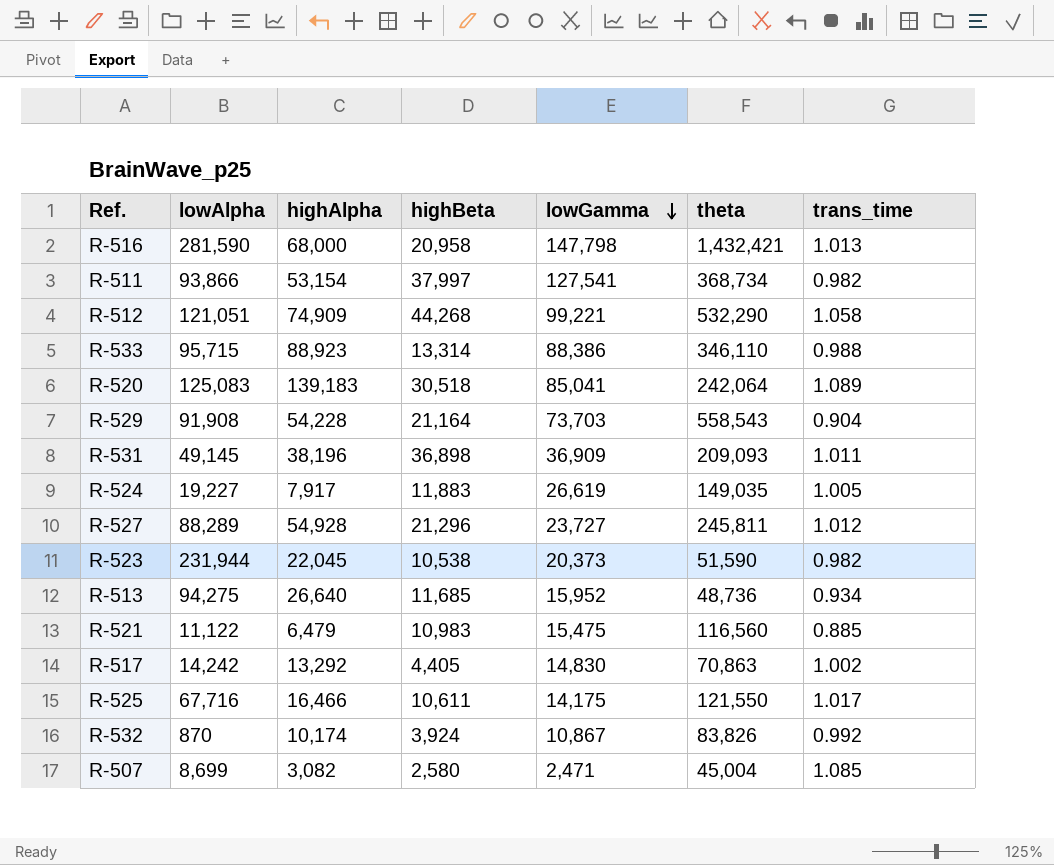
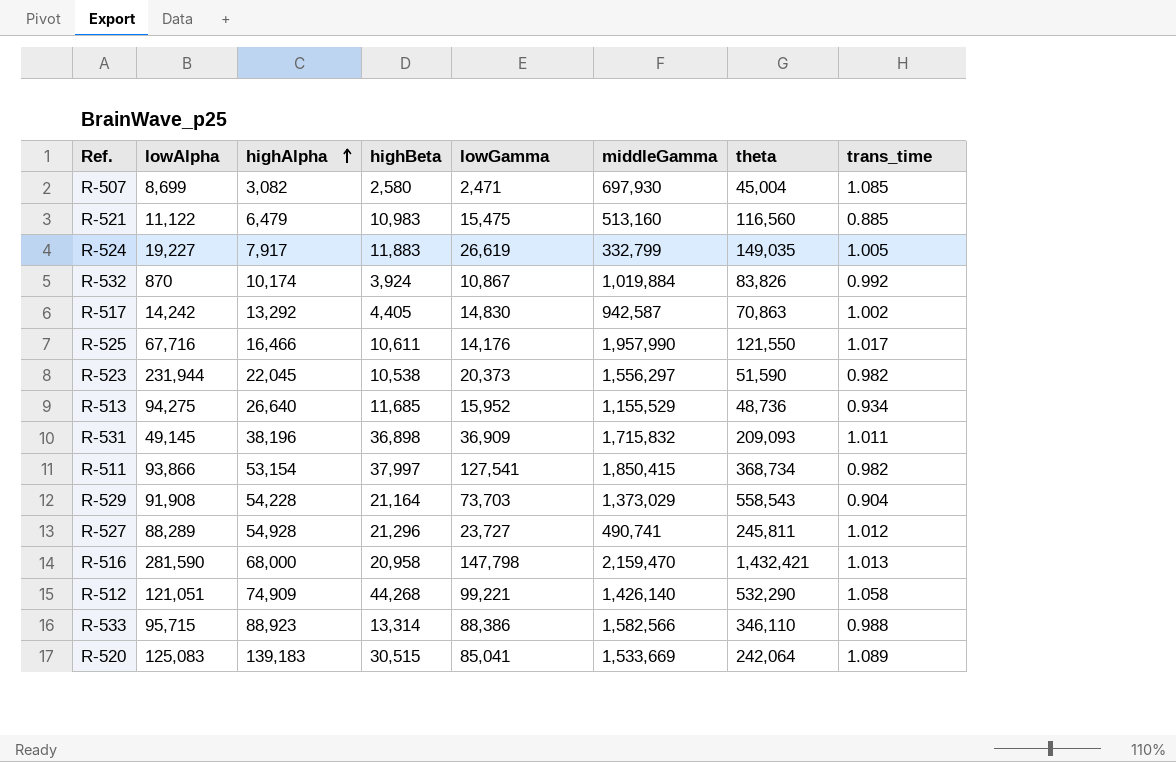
row order: lowGamma descending -> highAlpha ascending
column middleGamma | position: none -> 6
R-525 | lowGamma: 14,175 -> 14,176
R-520 | highBeta: 30,518 -> 30,515

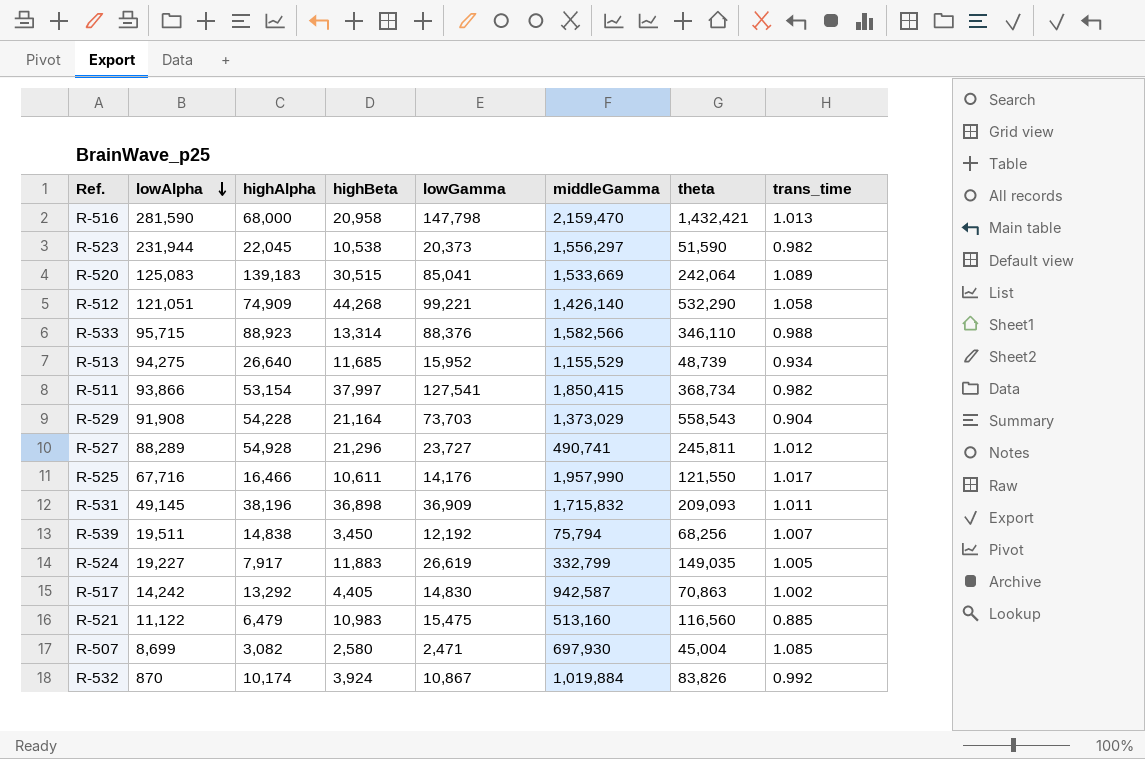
row order: highAlpha ascending -> lowAlpha descending
R-533 | lowGamma: 88,386 -> 88,376
R-513 | theta: 48,736 -> 48,739
row R-539: none -> 19,511 | 14,838 | 3,450 | 12,192 | 75,794 | 68,256 | 1.007

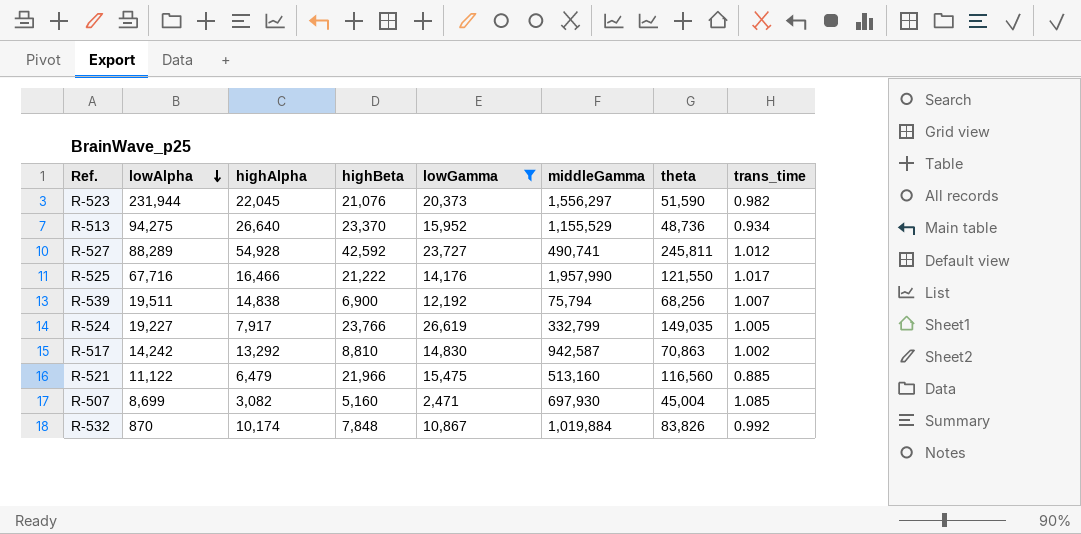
filter: none -> lowGamma <= 26,619
R-523 | highBeta: 10,538 -> 21,076
R-513 | highBeta: 11,685 -> 23,370
R-513 | theta: 48,739 -> 48,736
R-527 | highBeta: 21,296 -> 42,592
R-525 | highBeta: 10,611 -> 21,222
R-539 | highBeta: 3,450 -> 6,900
R-524 | highBeta: 11,883 -> 23,766
R-517 | highBeta: 4,405 -> 8,810
R-521 | highBeta: 10,983 -> 21,966
R-507 | highBeta: 2,580 -> 5,160
R-532 | highBeta: 3,924 -> 7,848

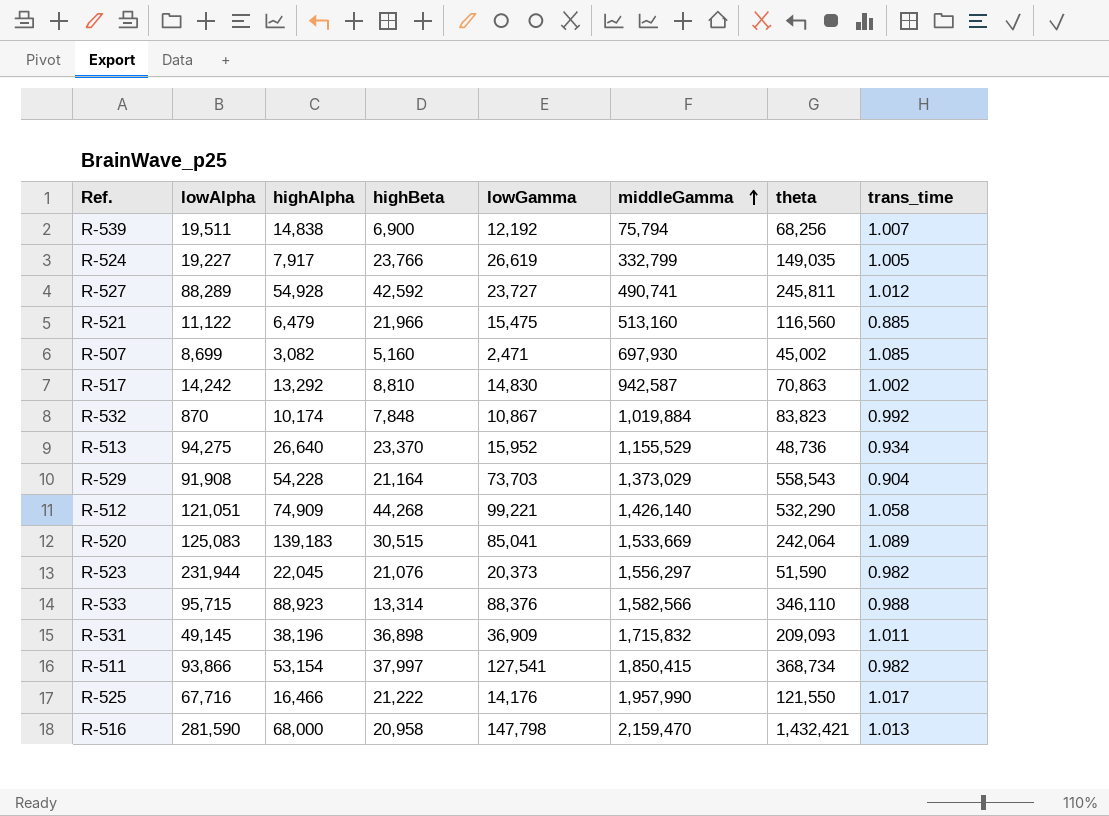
filter: lowGamma <= 26,619 -> none
row order: lowAlpha descending -> middleGamma ascending
R-507 | theta: 45,004 -> 45,002
R-532 | theta: 83,826 -> 83,823

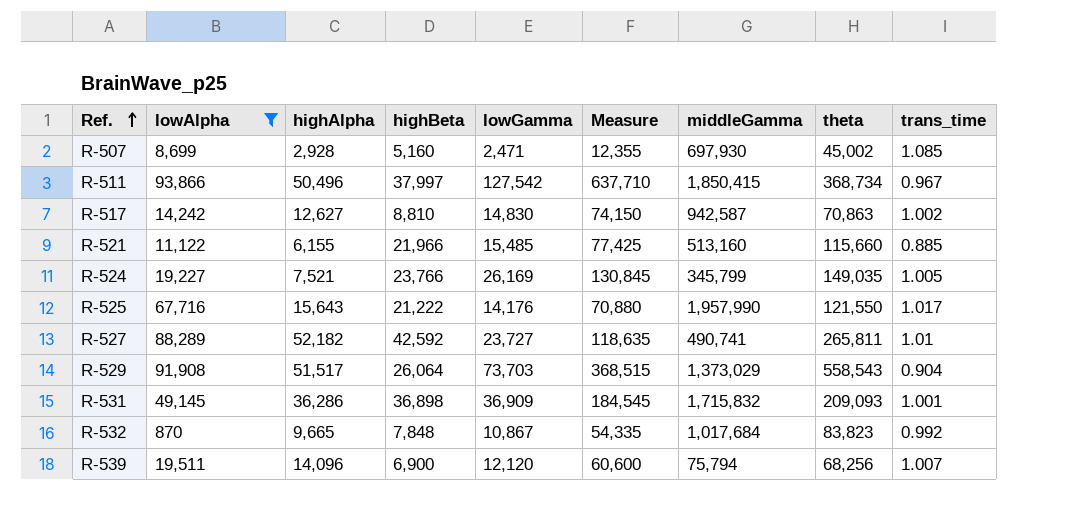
filter: none -> lowAlpha <= 93,866
row order: middleGamma ascending -> Ref. ascending
column Measure | formula: none -> [lowGamma] * 5
R-507 | highAlpha: 3,082 -> 2,928
R-511 | highAlpha: 53,154 -> 50,496
R-511 | lowGamma: 127,541 -> 127,542
R-511 | trans_time: 0.982 -> 0.967
R-517 | highAlpha: 13,292 -> 12,627
R-521 | highAlpha: 6,479 -> 6,155
R-521 | lowGamma: 15,475 -> 15,485
R-521 | theta: 116,560 -> 115,660
R-524 | highAlpha: 7,917 -> 7,521
R-524 | lowGamma: 26,619 -> 26,169
R-524 | middleGamma: 332,799 -> 345,799
R-525 | highAlpha: 16,466 -> 15,643
R-527 | highAlpha: 54,928 -> 52,182
R-527 | theta: 245,811 -> 265,811
R-527 | trans_time: 1.012 -> 1.01
R-529 | highAlpha: 54,228 -> 51,517
R-529 | highBeta: 21,164 -> 26,064
R-531 | highAlpha: 38,196 -> 36,286
R-531 | trans_time: 1.011 -> 1.001
R-532 | highAlpha: 10,174 -> 9,665
R-532 | middleGamma: 1,019,884 -> 1,017,684
R-539 | highAlpha: 14,838 -> 14,096
R-539 | lowGamma: 12,192 -> 12,120

